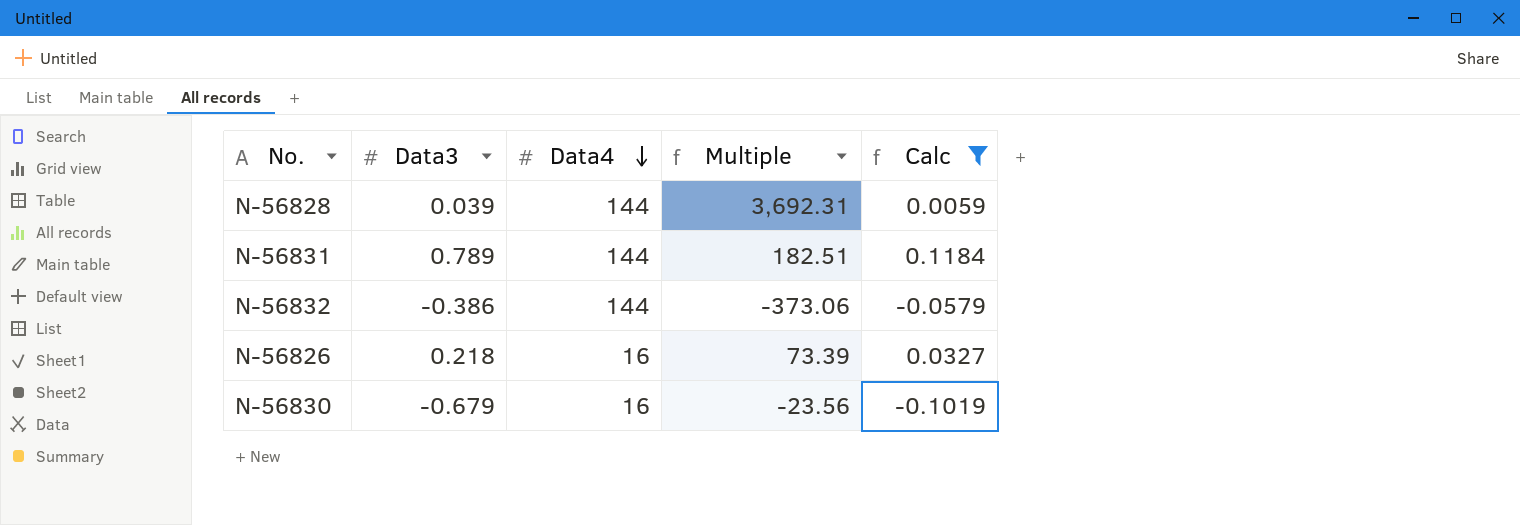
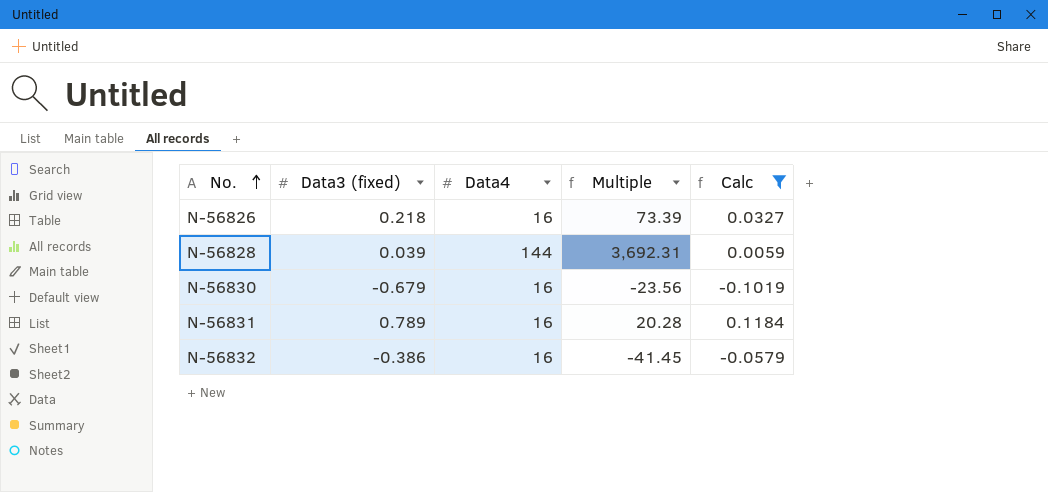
row order: Data4 descending -> No. ascending
column name: Data3 -> Data3 (fixed)
N-56831 | Data4: 144 -> 16
N-56831 | Multiple: 182.51 -> 20.28
N-56832 | Data4: 144 -> 16
N-56832 | Multiple: -373.06 -> -41.45

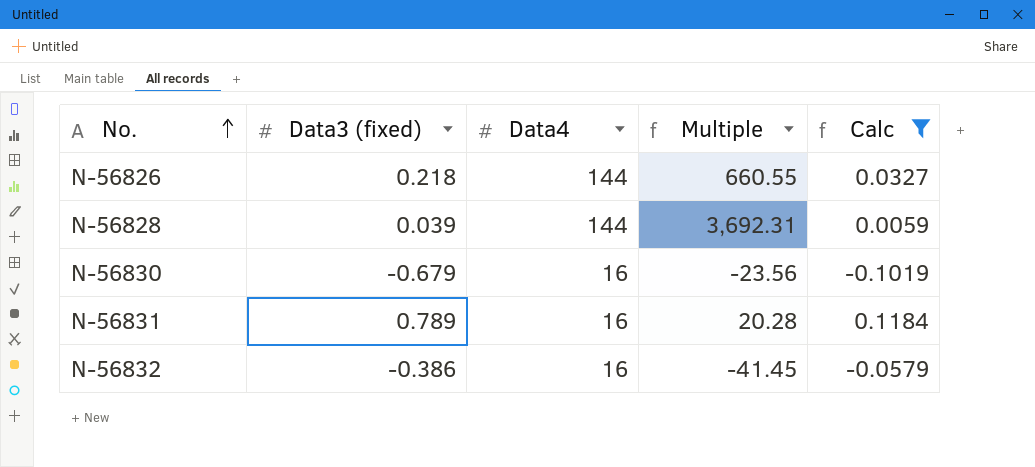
N-56826 | Data4: 16 -> 144
N-56826 | Multiple: 73.39 -> 660.55

